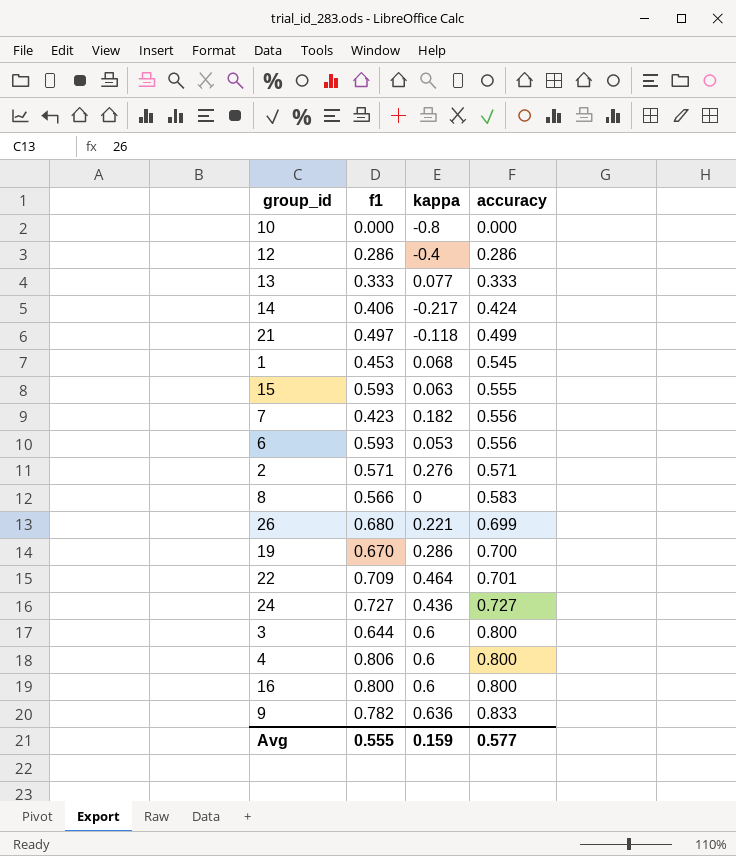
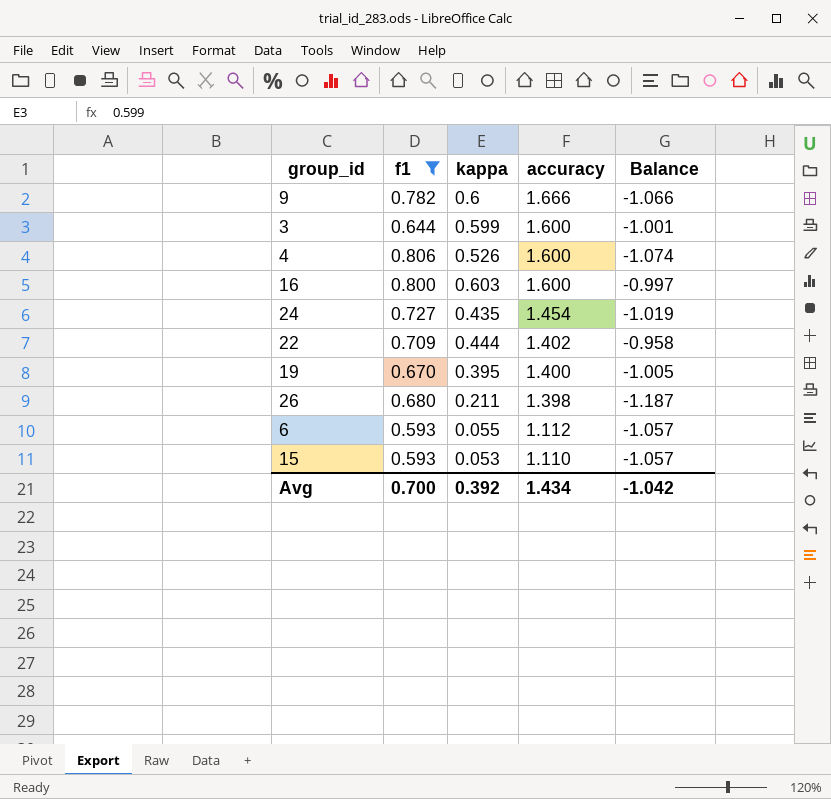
filter: none -> f1 >= 0.593
row order: accuracy ascending -> accuracy descending
column Balance | formula: none -> [kappa] - [accuracy]
9 | kappa: 0.636 -> 0.6
9 | accuracy: 0.833 -> 1.666
3 | kappa: 0.6 -> 0.599
3 | accuracy: 0.800 -> 1.600
4 | kappa: 0.6 -> 0.526
4 | accuracy: 0.800 -> 1.600
16 | kappa: 0.6 -> 0.603
16 | accuracy: 0.800 -> 1.600
24 | kappa: 0.436 -> 0.435
24 | accuracy: 0.727 -> 1.454
22 | kappa: 0.464 -> 0.444
22 | accuracy: 0.701 -> 1.402
19 | kappa: 0.286 -> 0.395
19 | accuracy: 0.700 -> 1.400
26 | kappa: 0.221 -> 0.211
26 | accuracy: 0.699 -> 1.398
6 | kappa: 0.053 -> 0.055
6 | accuracy: 0.556 -> 1.112
15 | kappa: 0.063 -> 0.053
15 | accuracy: 0.555 -> 1.110
Avg | f1: 0.555 -> 0.700
Avg | kappa: 0.159 -> 0.392
Avg | accuracy: 0.577 -> 1.434

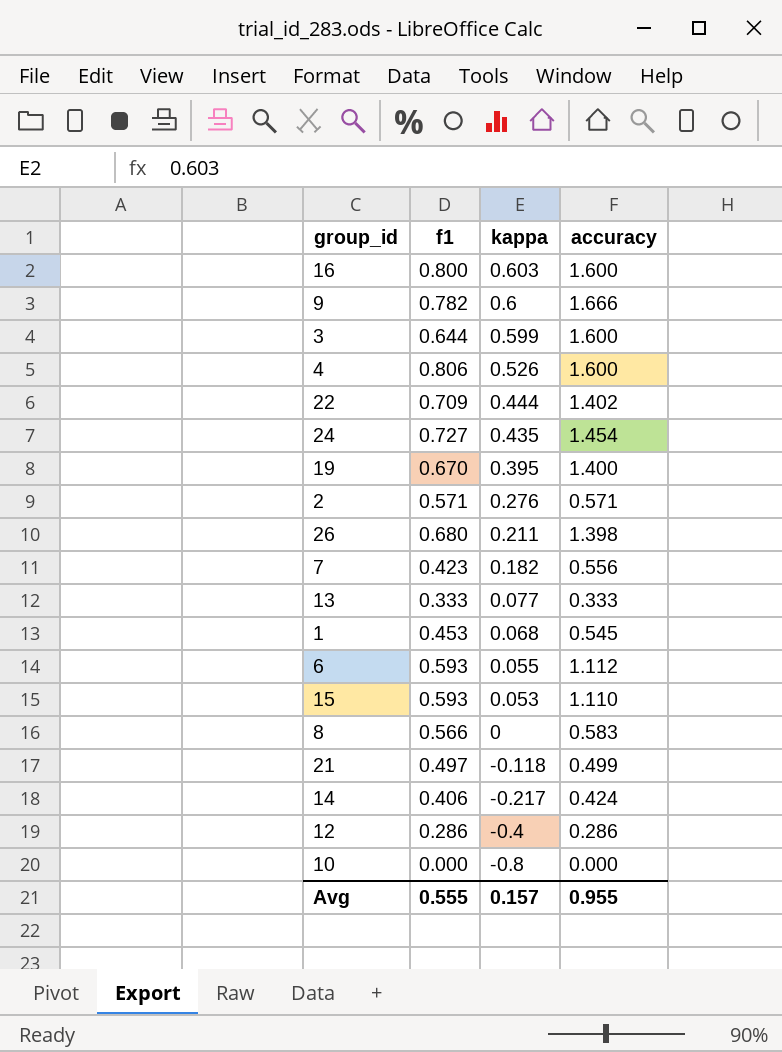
filter: f1 >= 0.593 -> none
row order: accuracy descending -> kappa descending
column Balance | formula: [kappa] - [accuracy] -> none
Avg | f1: 0.700 -> 0.555
Avg | kappa: 0.392 -> 0.157
Avg | accuracy: 1.434 -> 0.955

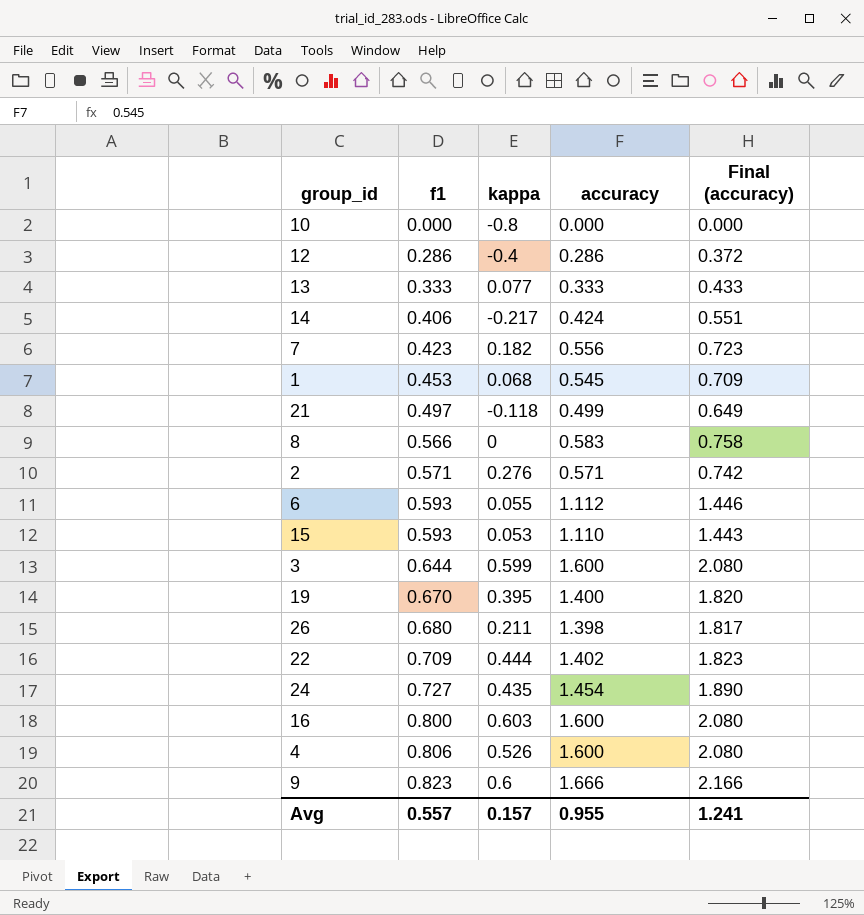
row order: kappa descending -> f1 ascending
column Final (accuracy) | formula: none -> [accuracy] * 1.3
9 | f1: 0.782 -> 0.823
Avg | f1: 0.555 -> 0.557

